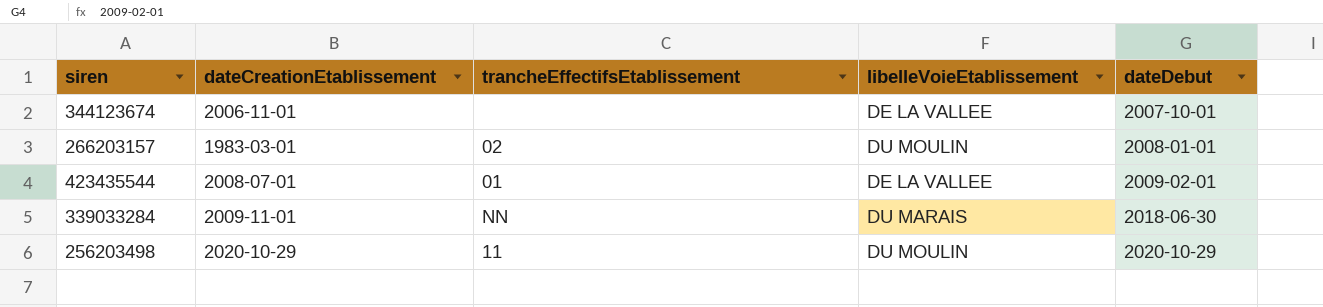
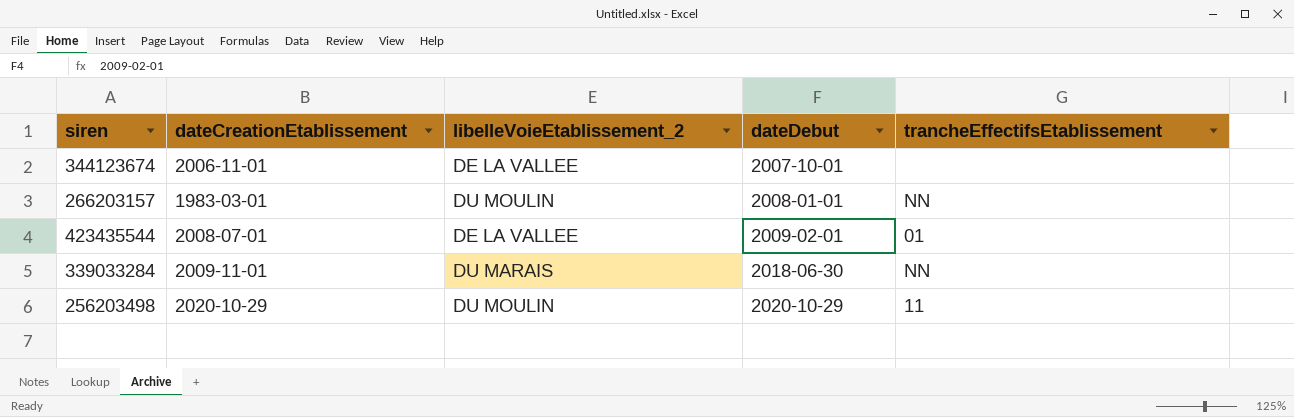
column name: libelleVoieEtablissement -> libelleVoieEtablissement_2
column trancheEffectifsEtablissement | position: 3 -> 5
266203157 | trancheEffectifsEtablissement: 02 -> NN

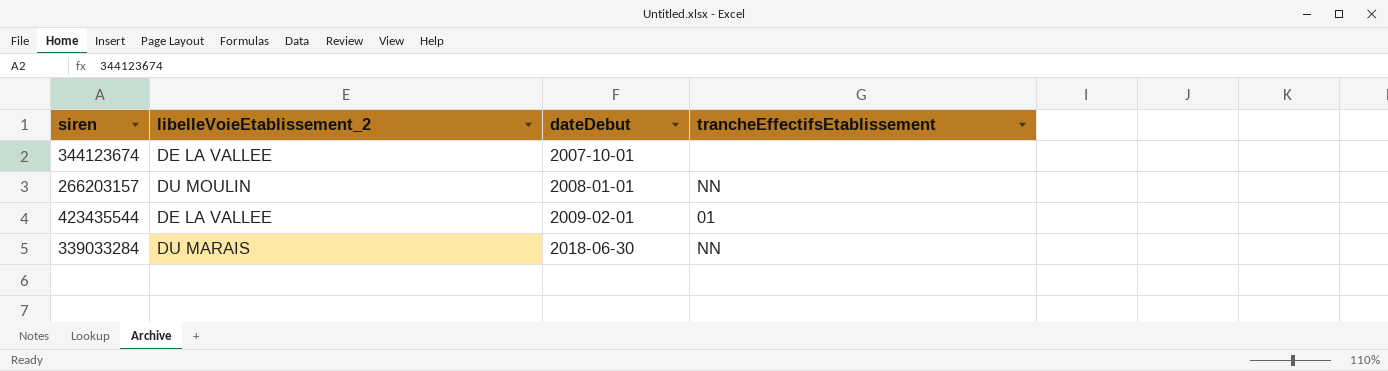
column dateCreationEtablissement | position: 2 -> none
row 256203498: 2020-10-29 | DU MOULIN | 2020-10-29 | 11 -> none

